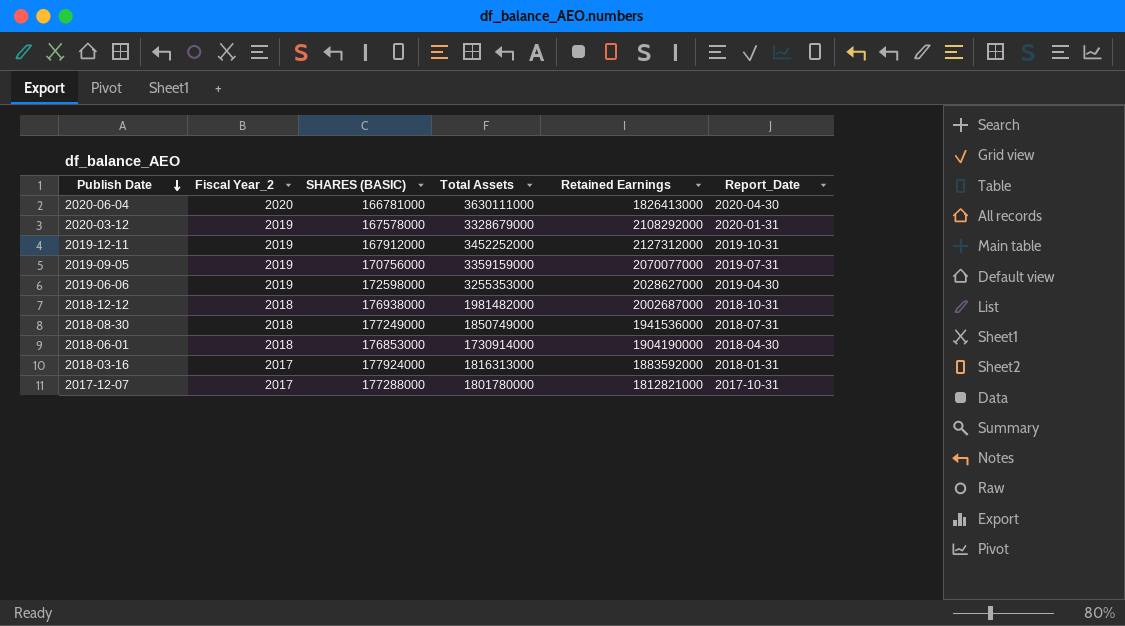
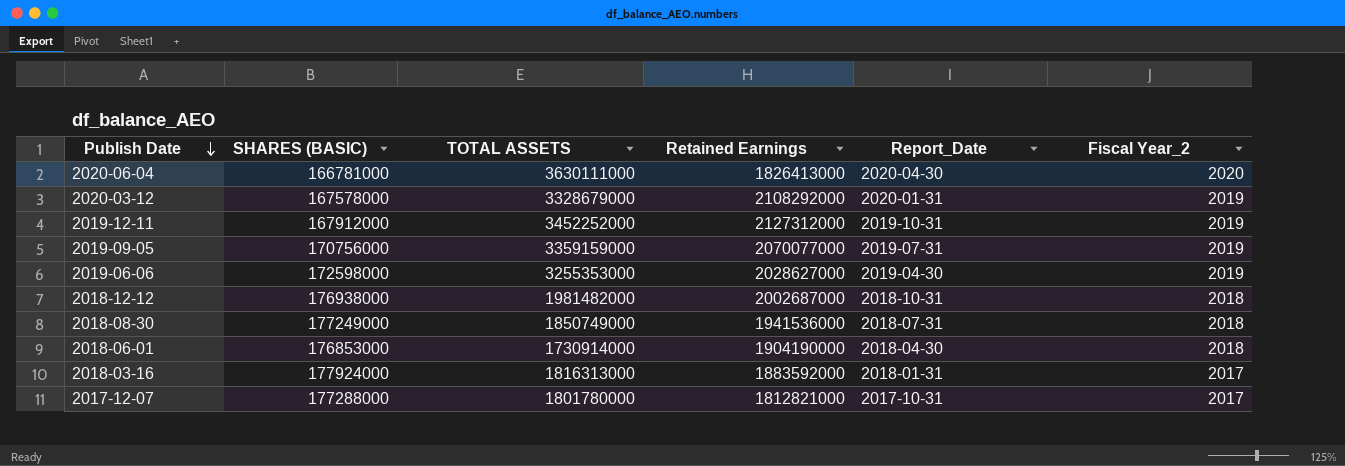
column name: Total Assets -> TOTAL ASSETS
column Fiscal Year_2 | position: 2 -> 6

